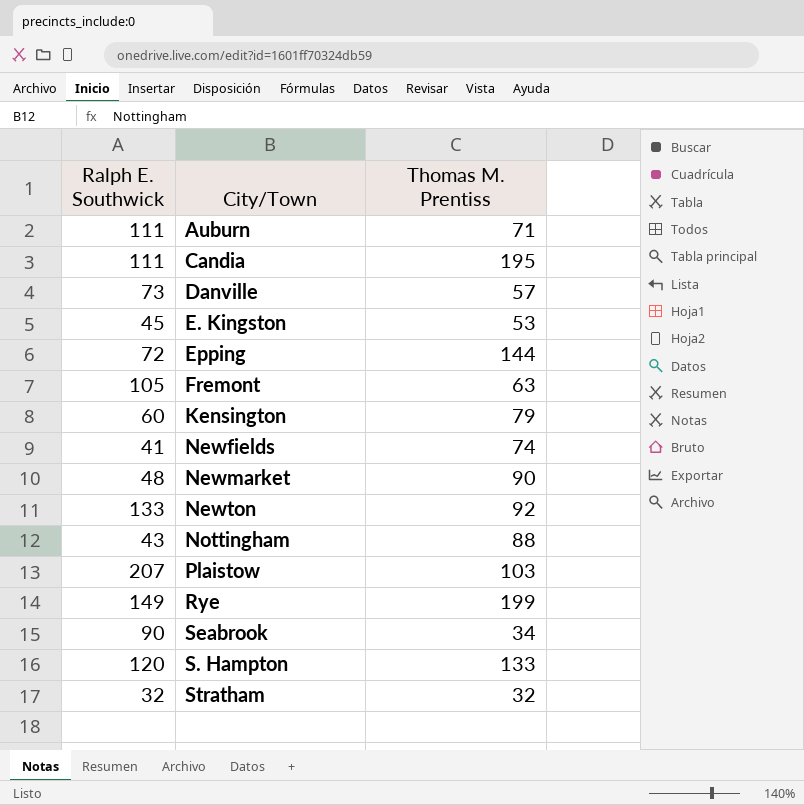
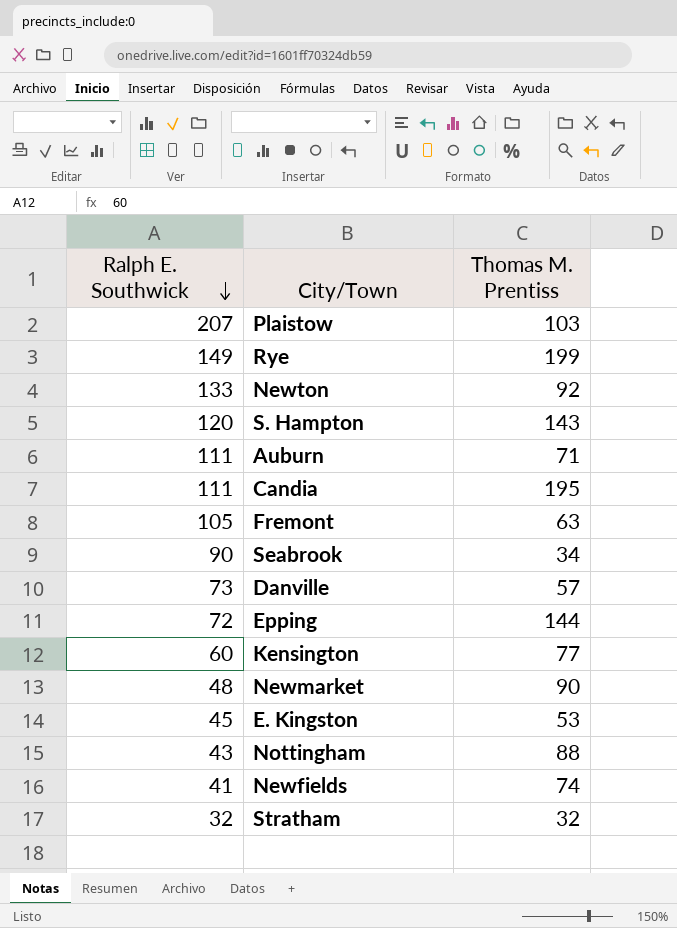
row order: none -> Ralph E. Southwick descending
S. Hampton | Thomas M. Prentiss: 133 -> 143
Kensington | Thomas M. Prentiss: 79 -> 77

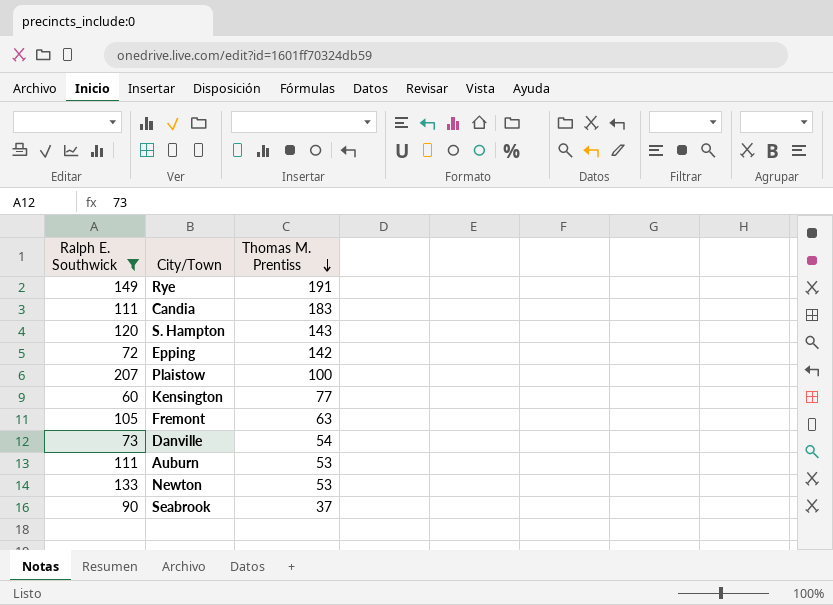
filter: none -> Ralph E. Southwick >= 60
row order: Ralph E. Southwick descending -> Thomas M. Prentiss descending
Rye | Thomas M. Prentiss: 199 -> 191
Candia | Thomas M. Prentiss: 195 -> 183
Epping | Thomas M. Prentiss: 144 -> 142
Plaistow | Thomas M. Prentiss: 103 -> 100
Danville | Thomas M. Prentiss: 57 -> 54
Auburn | Thomas M. Prentiss: 71 -> 53
Newton | Thomas M. Prentiss: 92 -> 53
Seabrook | Thomas M. Prentiss: 34 -> 37

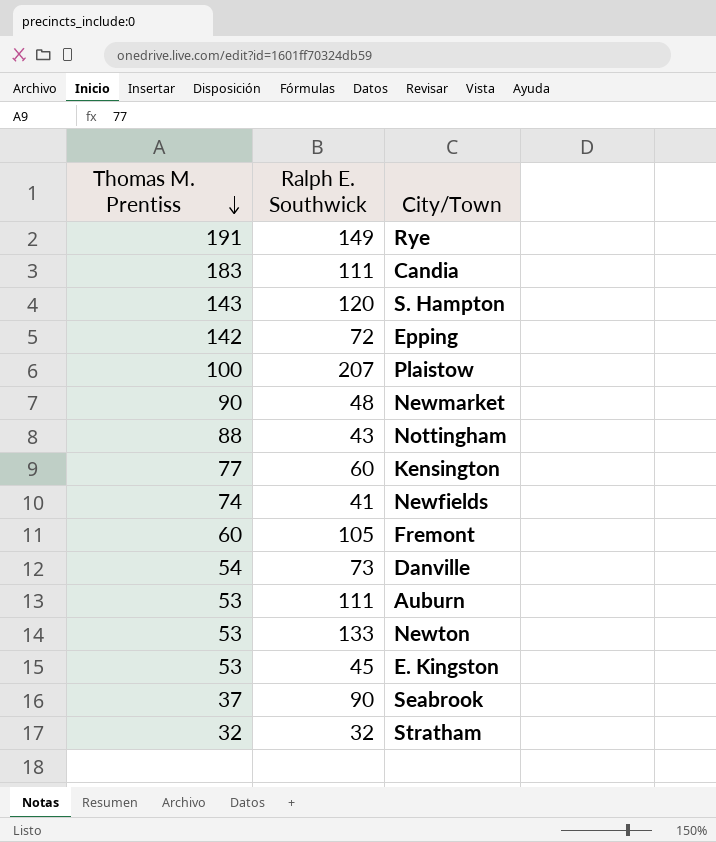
filter: Ralph E. Southwick >= 60 -> none
column Thomas M. Prentiss | position: 3 -> 1
Fremont | Thomas M. Prentiss: 63 -> 60

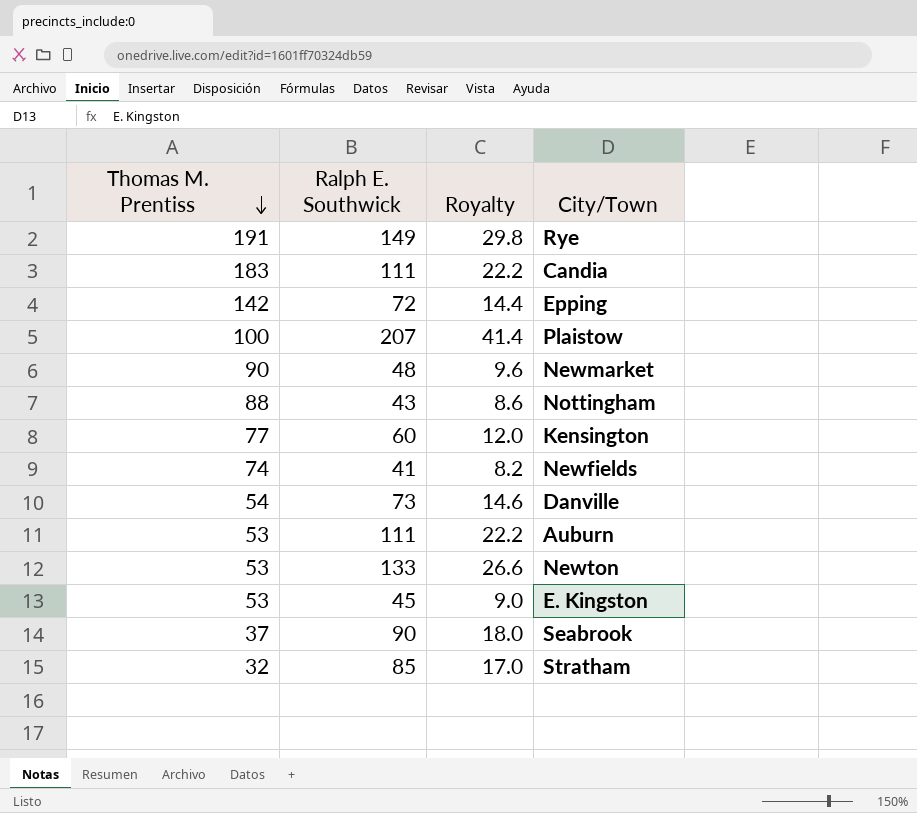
column Royalty | formula: none -> [Ralph E. Southwick] * 0.2
row S. Hampton: 143 | 120 -> none
row Fremont: 60 | 105 -> none
Stratham | Ralph E. Southwick: 32 -> 85

